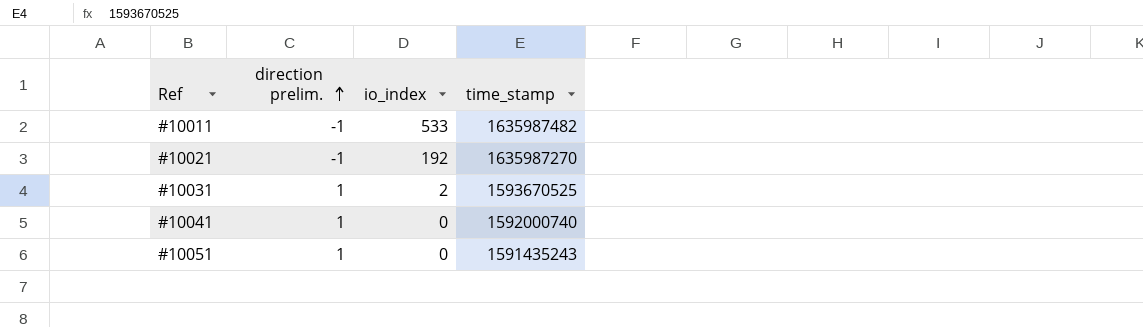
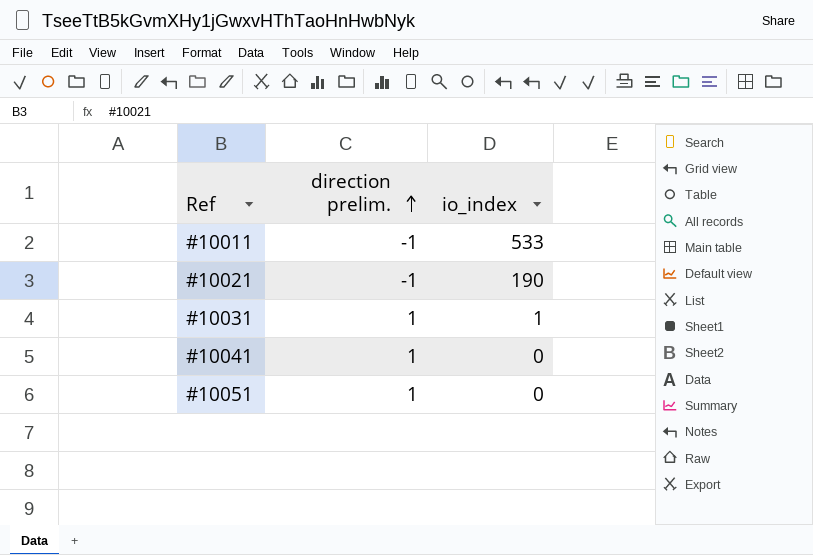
column time_stamp | position: 4 -> none
#10021 | io_index: 192 -> 190
#10031 | io_index: 2 -> 1

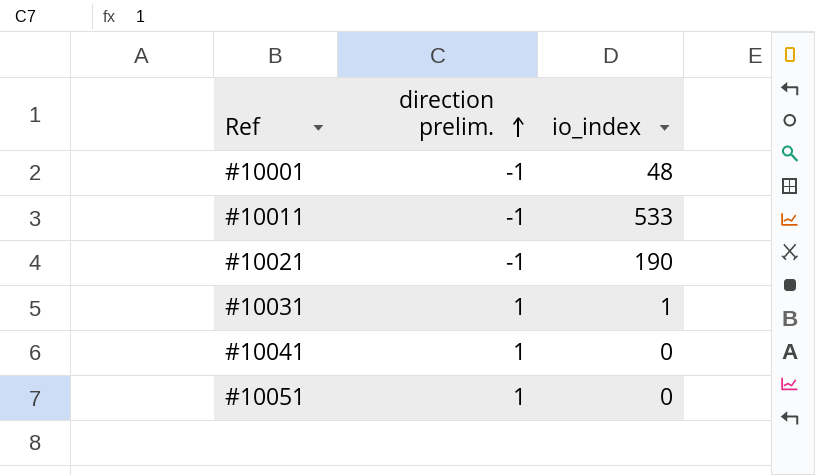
row #10001: none -> -1 | 48

